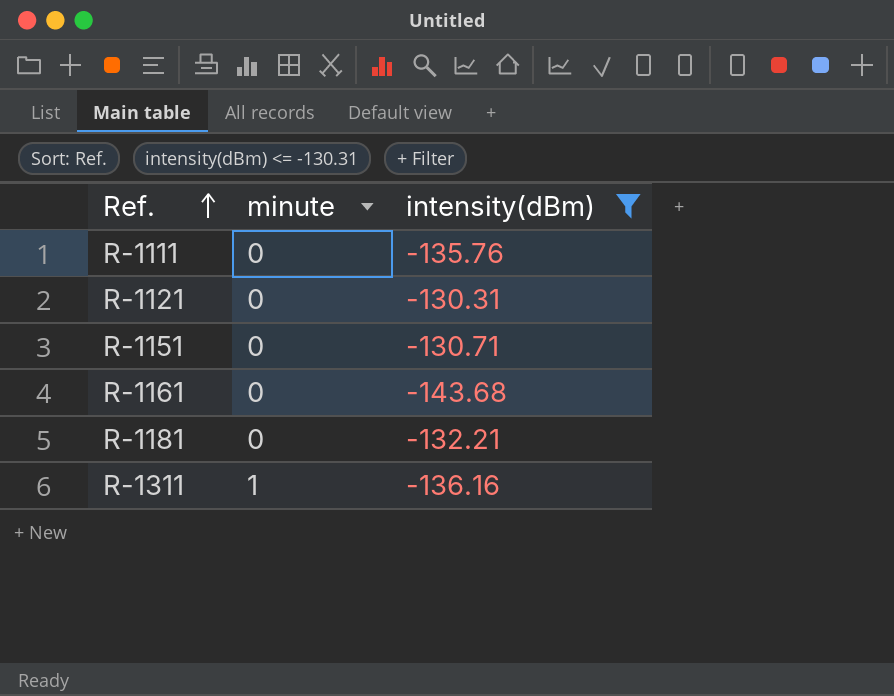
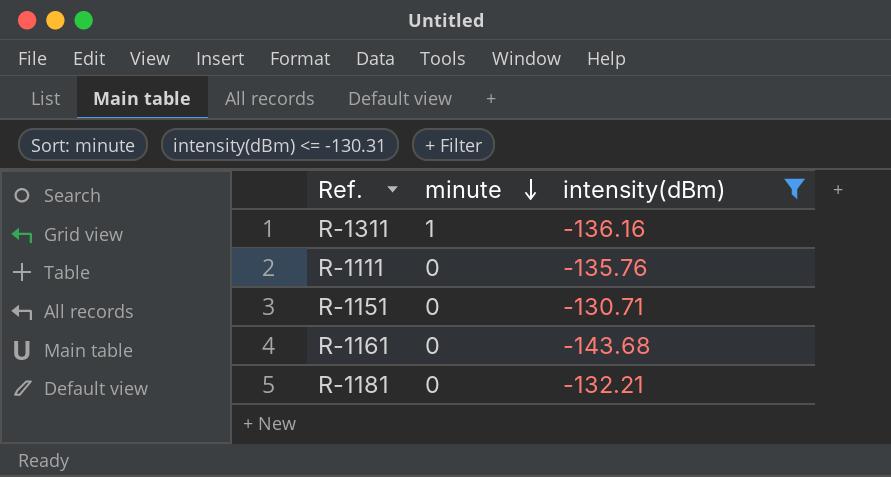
row order: Ref. ascending -> minute descending
row R-1121: 0 | -130.31 -> none

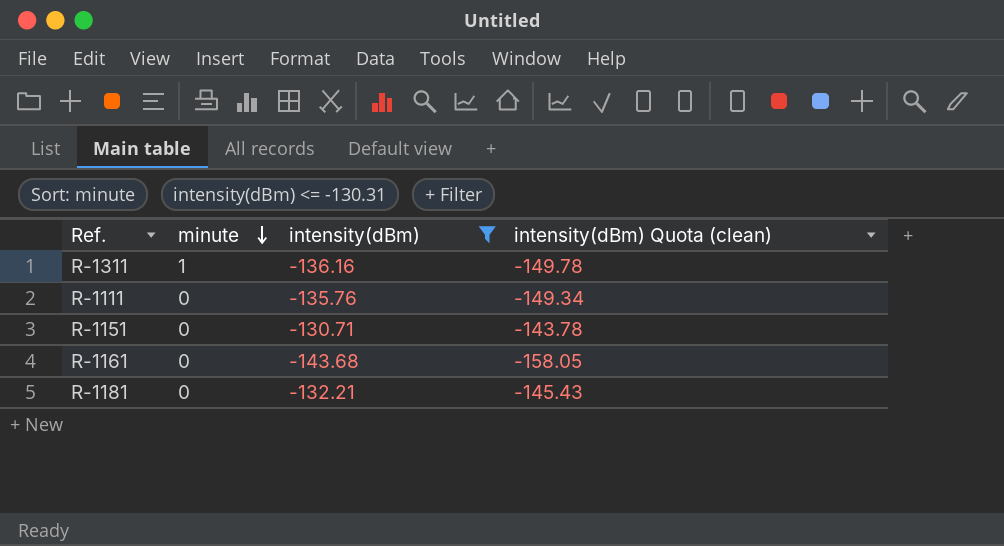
column intensity(dBm) Quota (clean) | formula: none -> [intensity(dBm)] * 1.1

